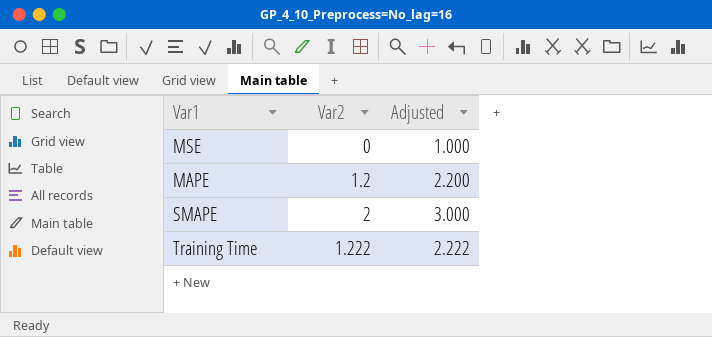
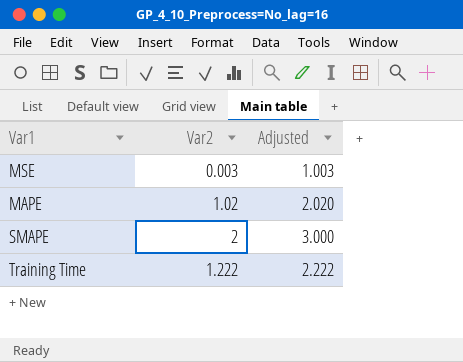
MSE | Var2: 0 -> 0.003
MSE | Adjusted: 1.000 -> 1.003
MAPE | Var2: 1.2 -> 1.02
MAPE | Adjusted: 2.200 -> 2.020

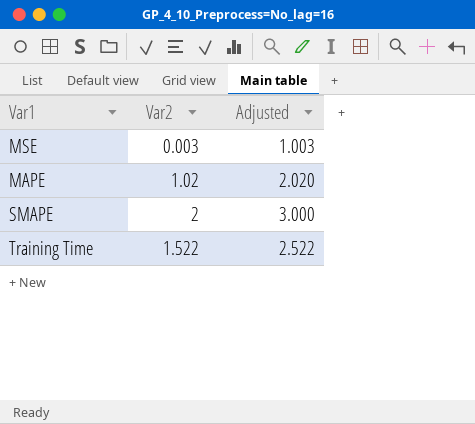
Training Time | Var2: 1.222 -> 1.522
Training Time | Adjusted: 2.222 -> 2.522

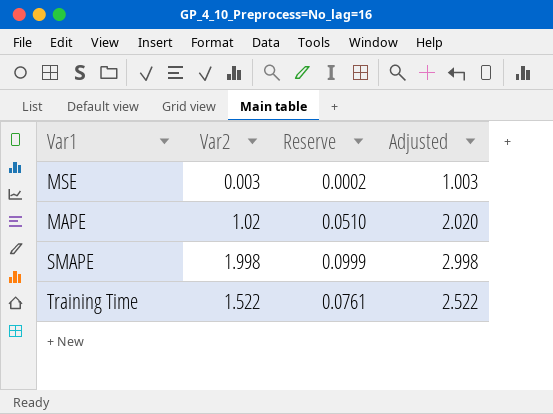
column Reserve | formula: none -> [Var2] * 0.05
SMAPE | Var2: 2 -> 1.998
SMAPE | Adjusted: 3.000 -> 2.998

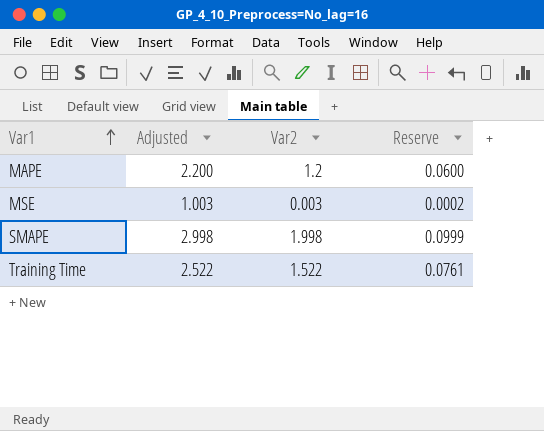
row order: none -> Var1 ascending
column Adjusted | position: 4 -> 2
MAPE | Adjusted: 2.020 -> 2.200
MAPE | Var2: 1.02 -> 1.2
MAPE | Reserve: 0.0510 -> 0.0600

